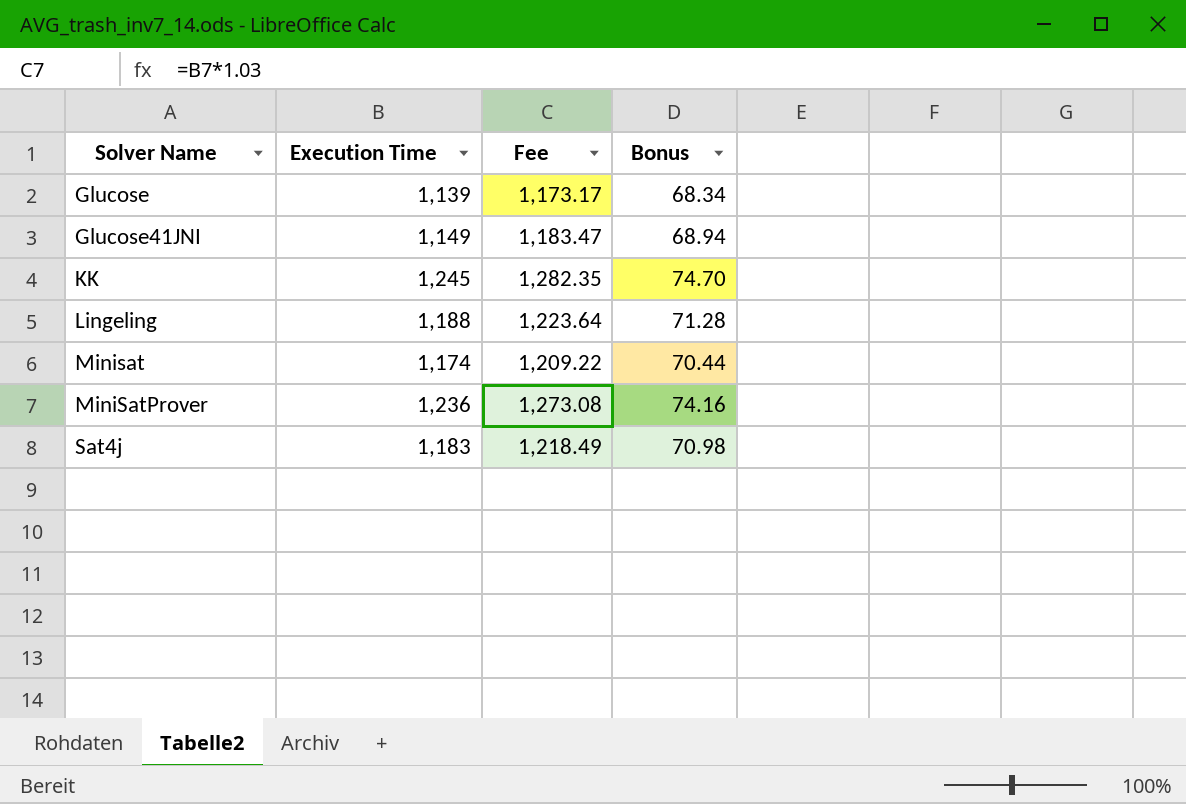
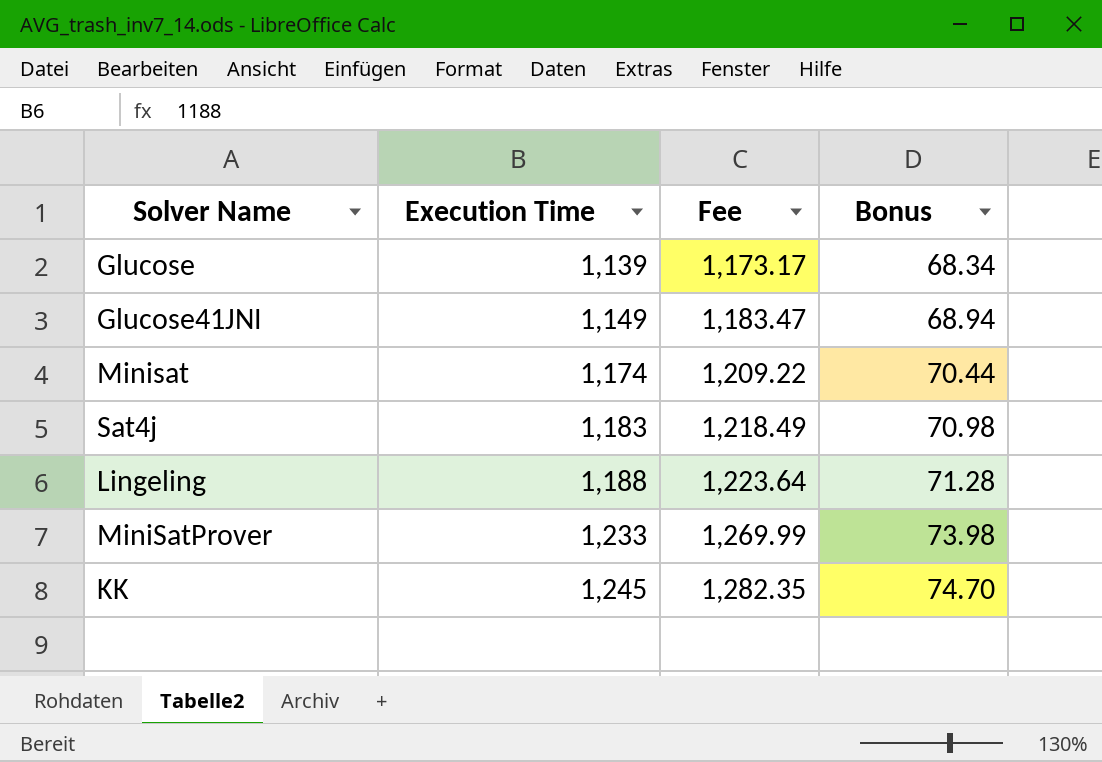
row order: Solver Name ascending -> Execution Time ascending
MiniSatProver | Execution Time: 1,236 -> 1,233
MiniSatProver | Fee: 1,273.08 -> 1,269.99
MiniSatProver | Bonus: 74.16 -> 73.98

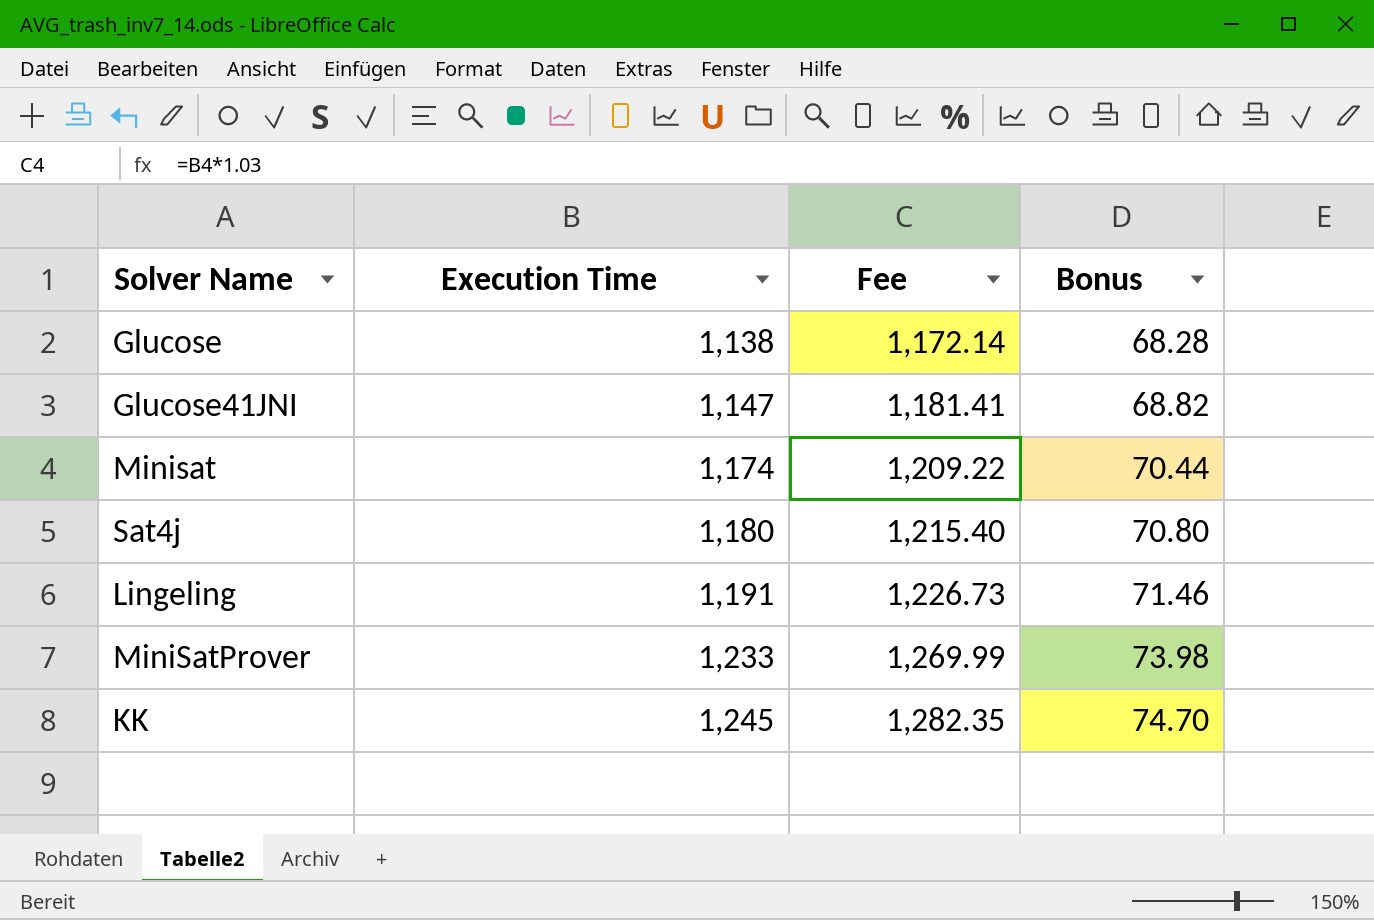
Glucose | Execution Time: 1,139 -> 1,138
Glucose | Fee: 1,173.17 -> 1,172.14
Glucose | Bonus: 68.34 -> 68.28
Glucose41JNI | Execution Time: 1,149 -> 1,147
Glucose41JNI | Fee: 1,183.47 -> 1,181.41
Glucose41JNI | Bonus: 68.94 -> 68.82
Sat4j | Execution Time: 1,183 -> 1,180
Sat4j | Fee: 1,218.49 -> 1,215.40
Sat4j | Bonus: 70.98 -> 70.80
Lingeling | Execution Time: 1,188 -> 1,191
Lingeling | Fee: 1,223.64 -> 1,226.73
Lingeling | Bonus: 71.28 -> 71.46

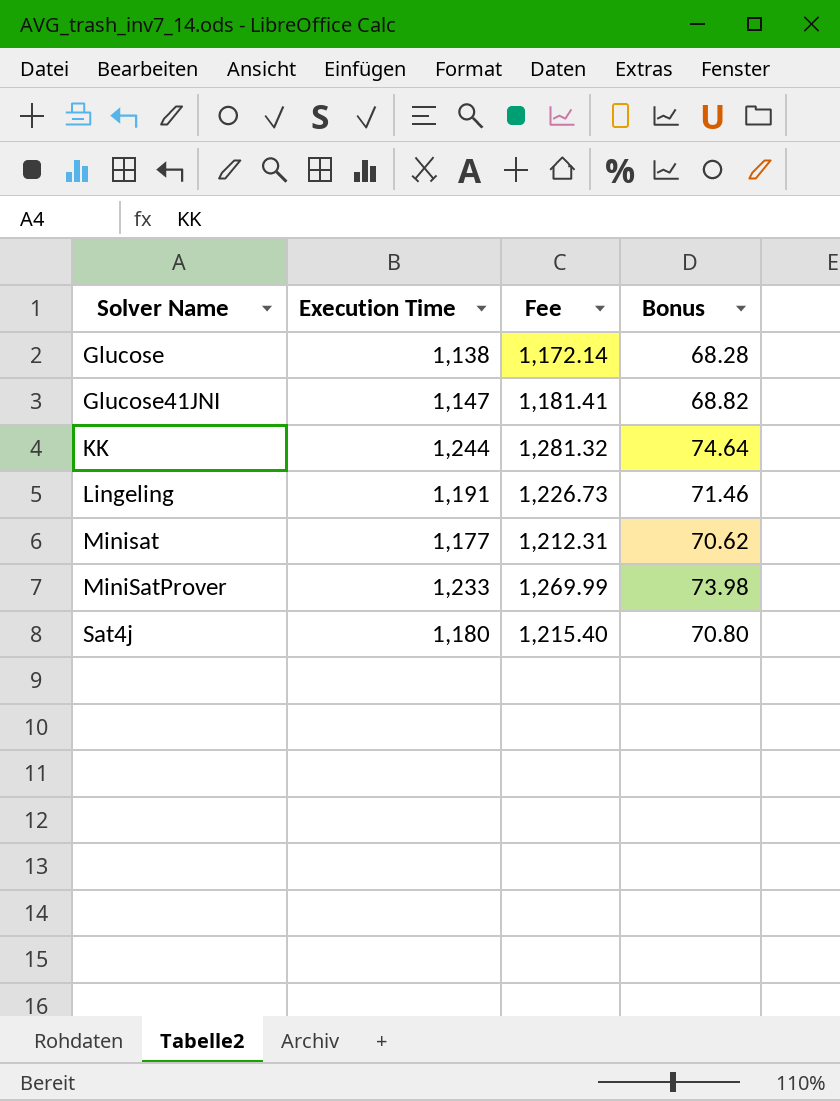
row order: Execution Time ascending -> Solver Name ascending
KK | Execution Time: 1,245 -> 1,244
KK | Fee: 1,282.35 -> 1,281.32
KK | Bonus: 74.70 -> 74.64
Minisat | Execution Time: 1,174 -> 1,177
Minisat | Fee: 1,209.22 -> 1,212.31
Minisat | Bonus: 70.44 -> 70.62

